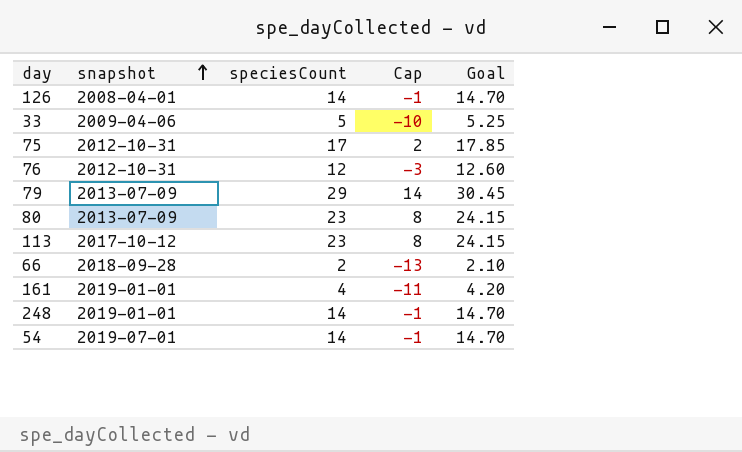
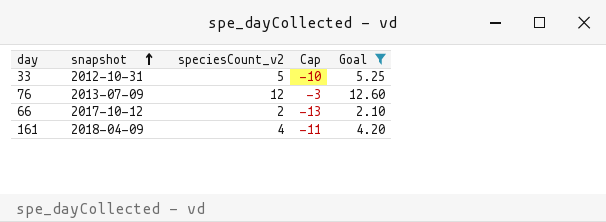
filter: none -> Goal <= 12.60
column name: speciesCount -> speciesCount_v2
33 | snapshot: 2009-04-06 -> 2012-10-31
76 | snapshot: 2012-10-31 -> 2013-07-09
66 | snapshot: 2018-09-28 -> 2017-10-12
161 | snapshot: 2019-01-01 -> 2018-04-09

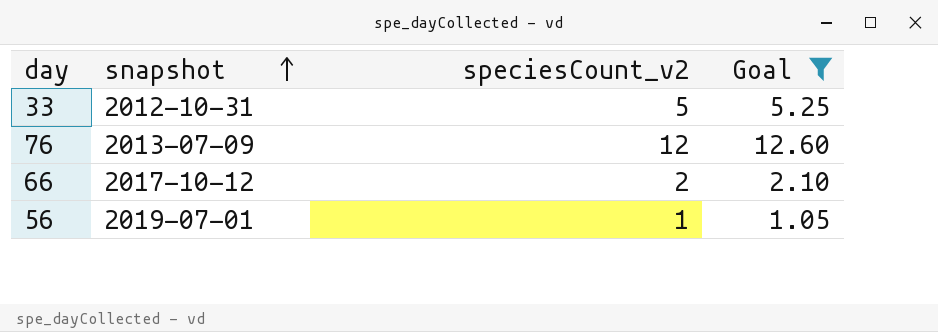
column Cap | formula: [speciesCount_v2] - 15 -> none
row 161: 2018-04-09 | 4 | -11 | 4.20 -> none
row 56: none -> 2019-07-01 | 1 | 1.05

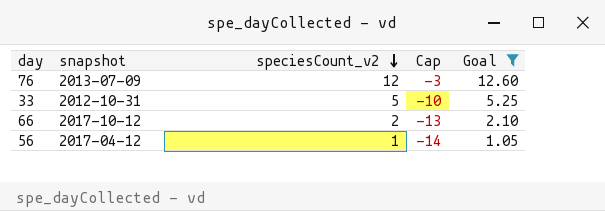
row order: snapshot ascending -> speciesCount_v2 descending
column Cap | formula: none -> [speciesCount_v2] - 15
56 | snapshot: 2019-07-01 -> 2017-04-12

